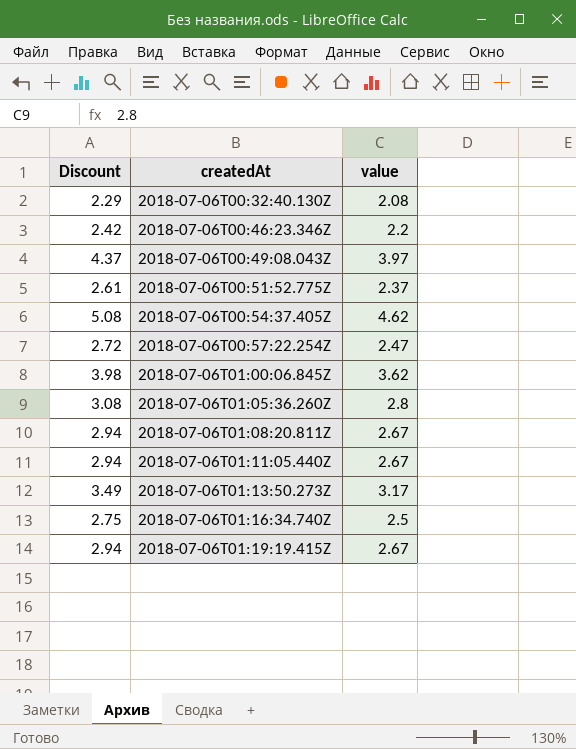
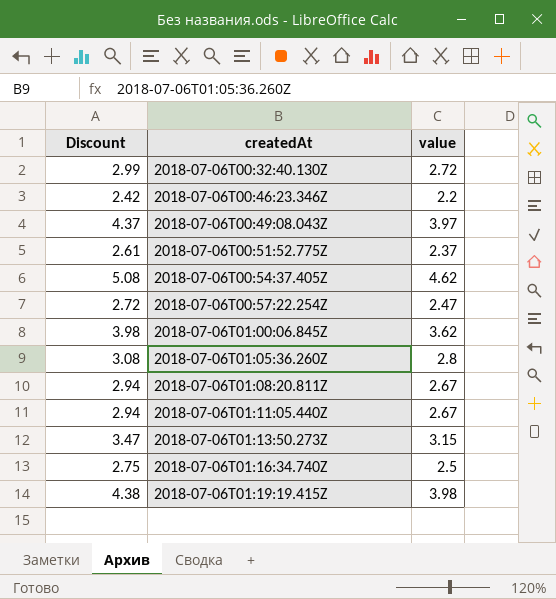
2018-07-06T00:32:40.130Z | Discount: 2.29 -> 2.99
2018-07-06T00:32:40.130Z | value: 2.08 -> 2.72
2018-07-06T01:13:50.273Z | Discount: 3.49 -> 3.47
2018-07-06T01:13:50.273Z | value: 3.17 -> 3.15
2018-07-06T01:19:19.415Z | Discount: 2.94 -> 4.38
2018-07-06T01:19:19.415Z | value: 2.67 -> 3.98

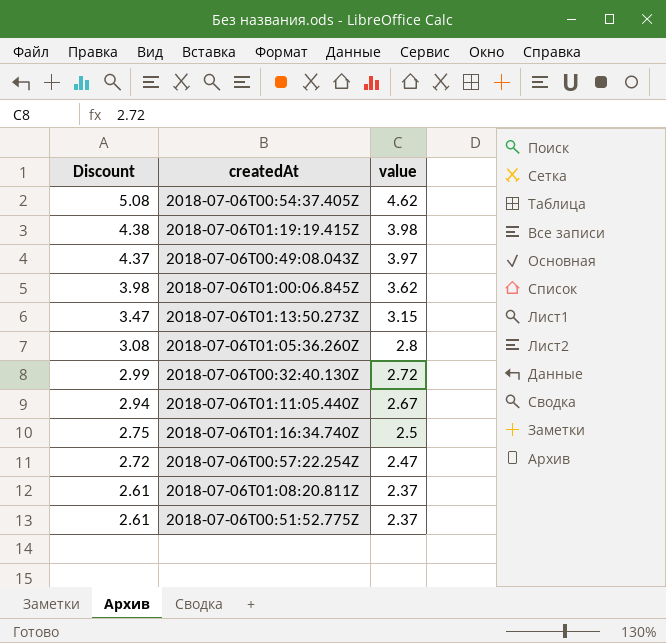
row order: createdAt ascending -> Discount descending
row 2018-07-06T00:46:23.346Z: 2.42 | 2.2 -> none
2018-07-06T01:08:20.811Z | Discount: 2.94 -> 2.61
2018-07-06T01:08:20.811Z | value: 2.67 -> 2.37

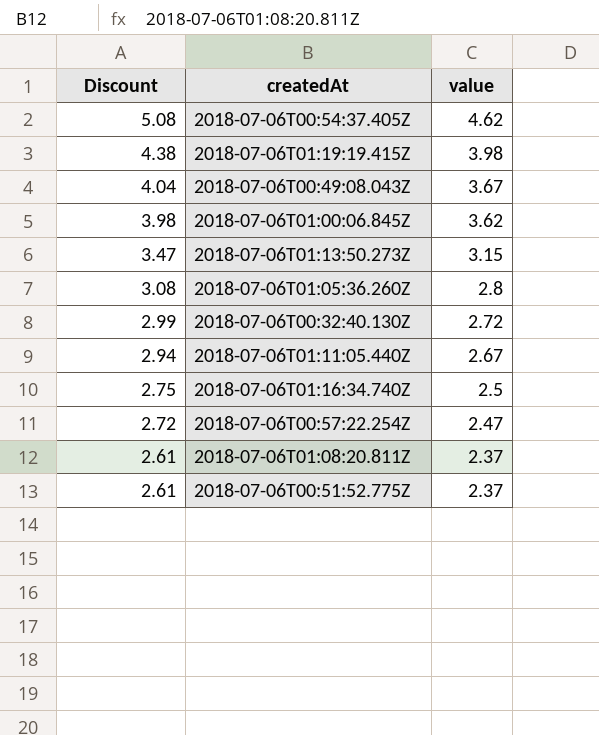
2018-07-06T00:49:08.043Z | Discount: 4.37 -> 4.04
2018-07-06T00:49:08.043Z | value: 3.97 -> 3.67

